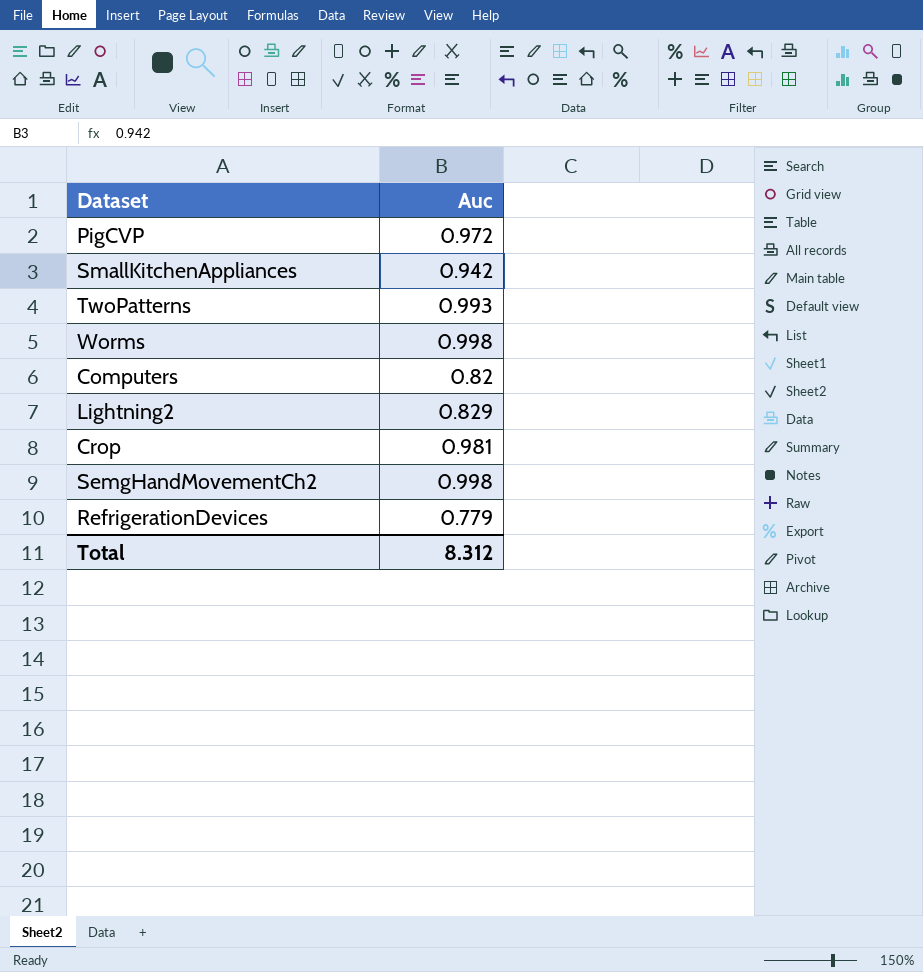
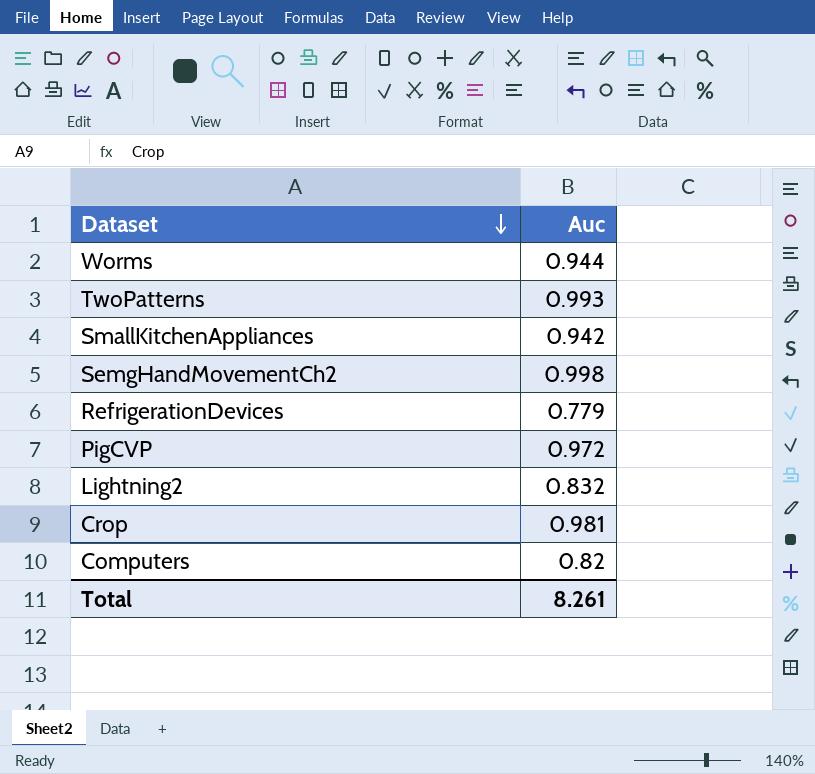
row order: none -> Dataset descending
Worms | Auc: 0.998 -> 0.944
Lightning2 | Auc: 0.829 -> 0.832
Total | Auc: 8.312 -> 8.261

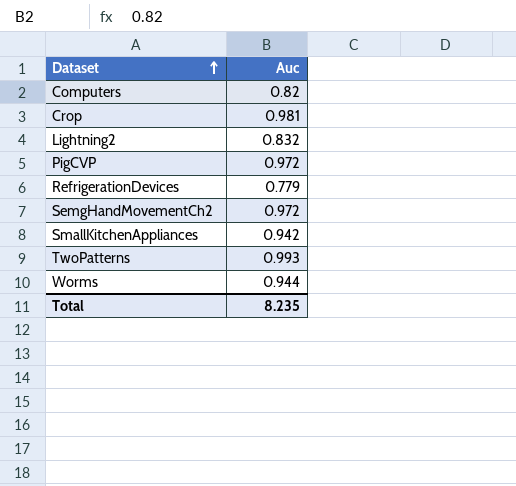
row order: Dataset descending -> Dataset ascending
SemgHandMovementCh2 | Auc: 0.998 -> 0.972
Total | Auc: 8.261 -> 8.235

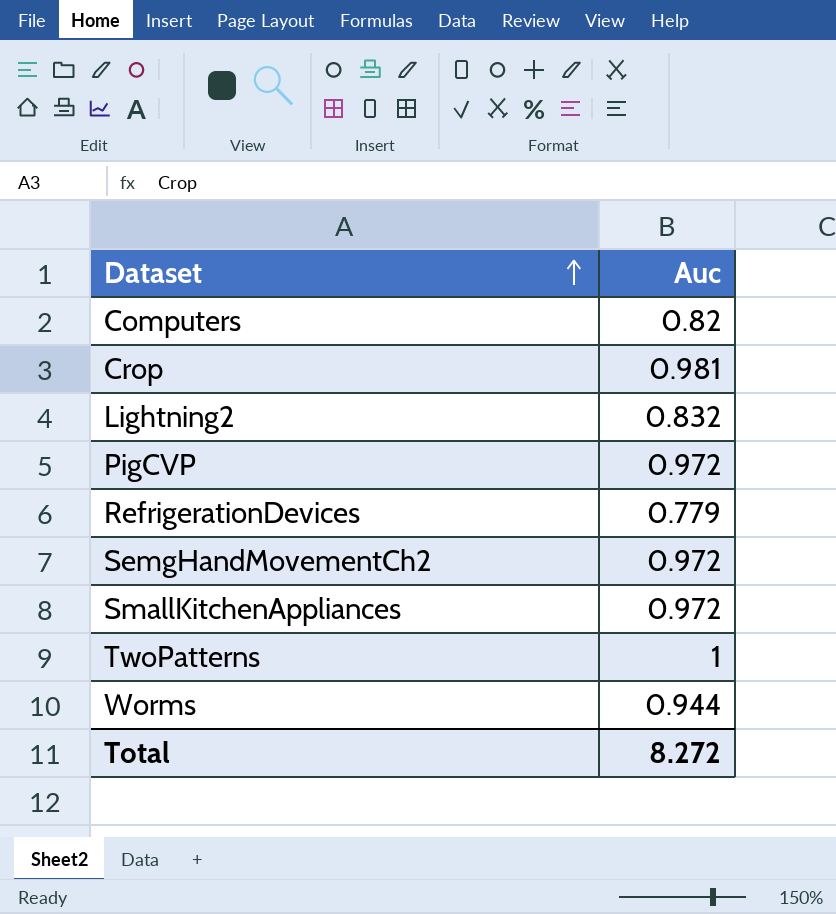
SmallKitchenAppliances | Auc: 0.942 -> 0.972
TwoPatterns | Auc: 0.993 -> 1
Total | Auc: 8.235 -> 8.272

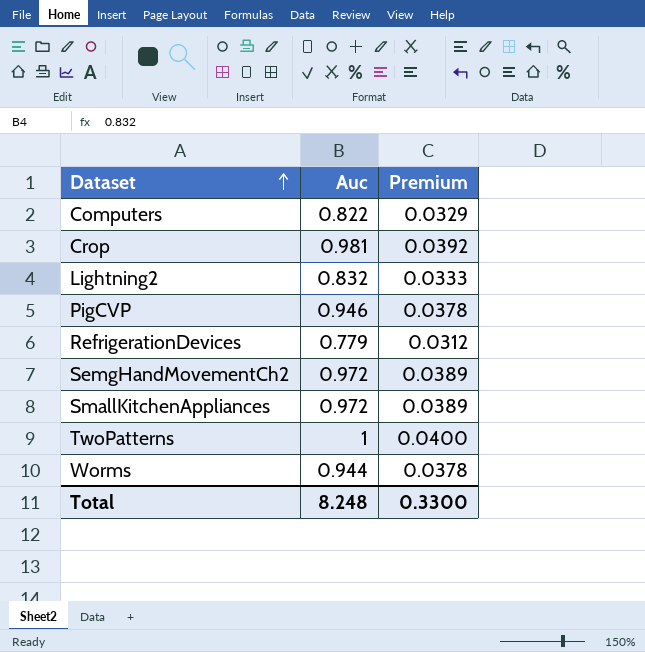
column Premium | formula: none -> [Auc] * 0.04
Computers | Auc: 0.82 -> 0.822
PigCVP | Auc: 0.972 -> 0.946
Total | Auc: 8.272 -> 8.248

